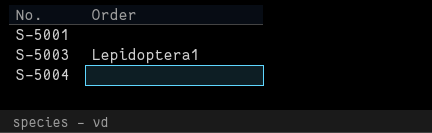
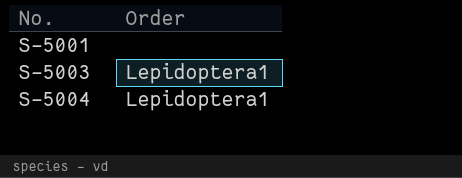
S-5004 | Order: none -> Lepidoptera1

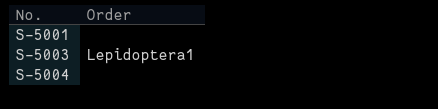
S-5004 | Order: Lepidoptera1 -> none

